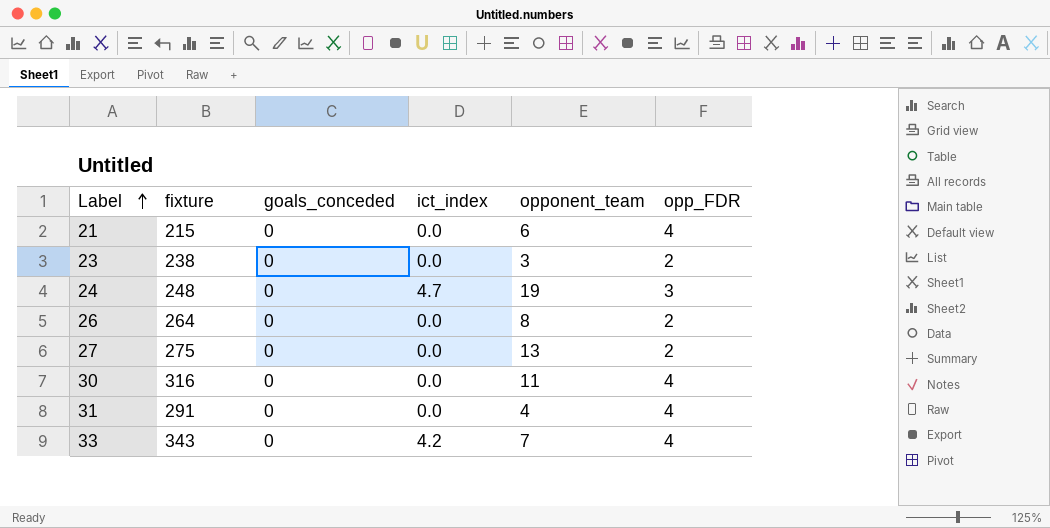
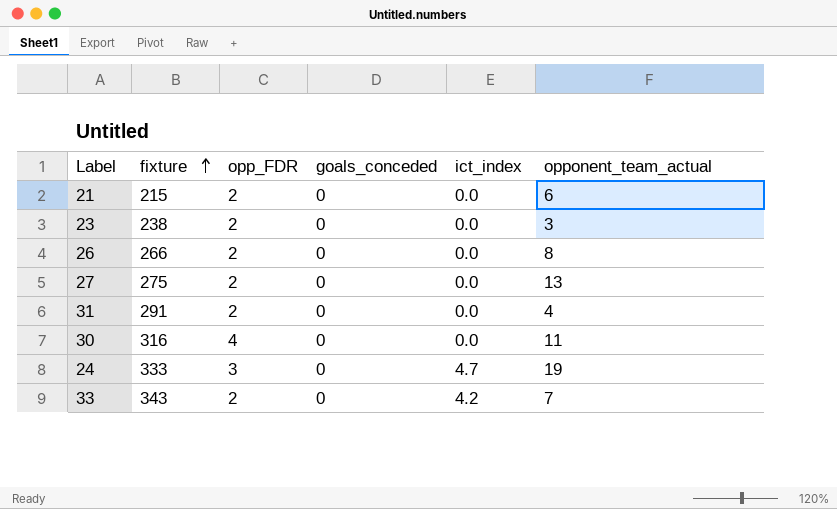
row order: Label ascending -> fixture ascending
column opp_FDR | position: 6 -> 3
column name: opponent_team -> opponent_team_actual
21 | opp_FDR: 4 -> 2
26 | fixture: 264 -> 266
31 | opp_FDR: 4 -> 2
24 | fixture: 248 -> 333
33 | opp_FDR: 4 -> 2

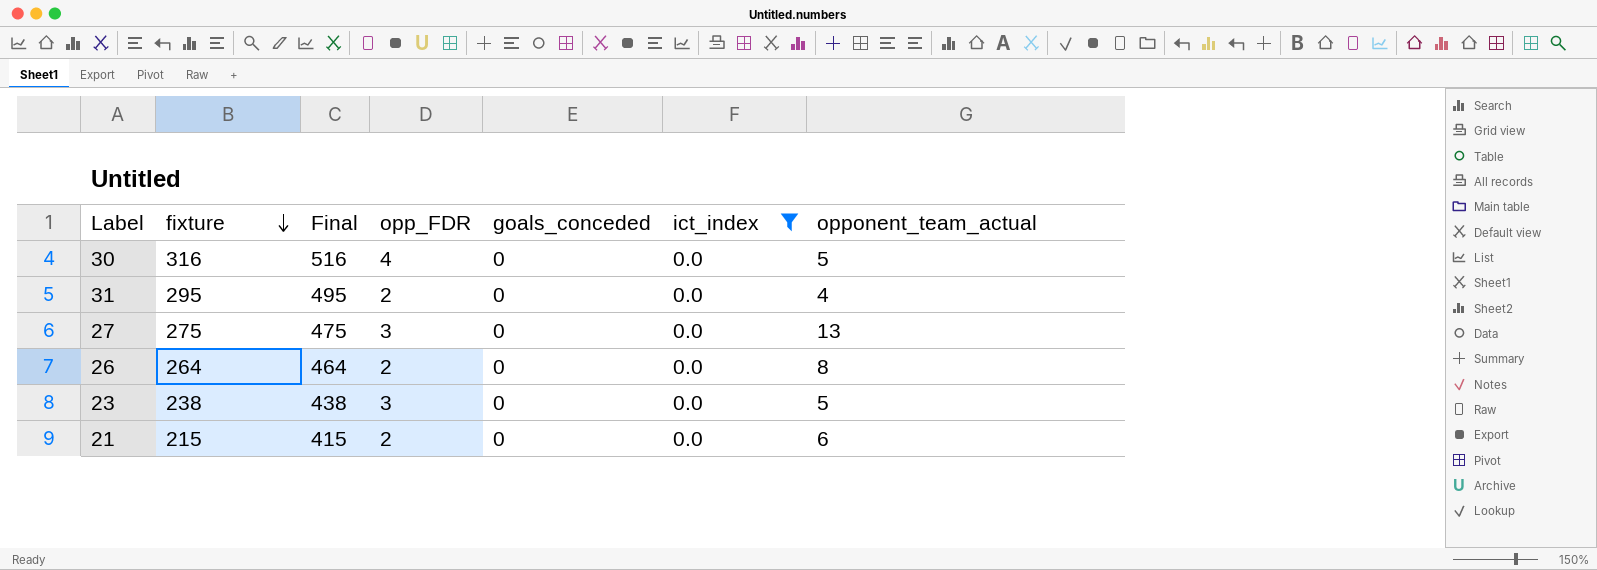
filter: none -> ict_index = 0.0
row order: fixture ascending -> fixture descending
column Final | formula: none -> [fixture] + 200
30 | opponent_team_actual: 11 -> 5
31 | fixture: 291 -> 295
27 | opp_FDR: 2 -> 3
26 | fixture: 266 -> 264
23 | opp_FDR: 2 -> 3
23 | opponent_team_actual: 3 -> 5

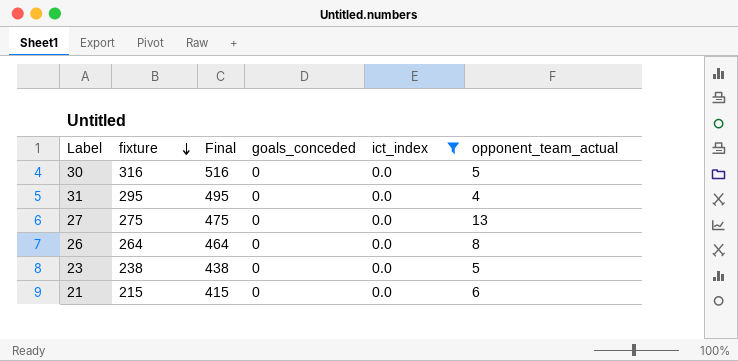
column opp_FDR | position: 4 -> none

